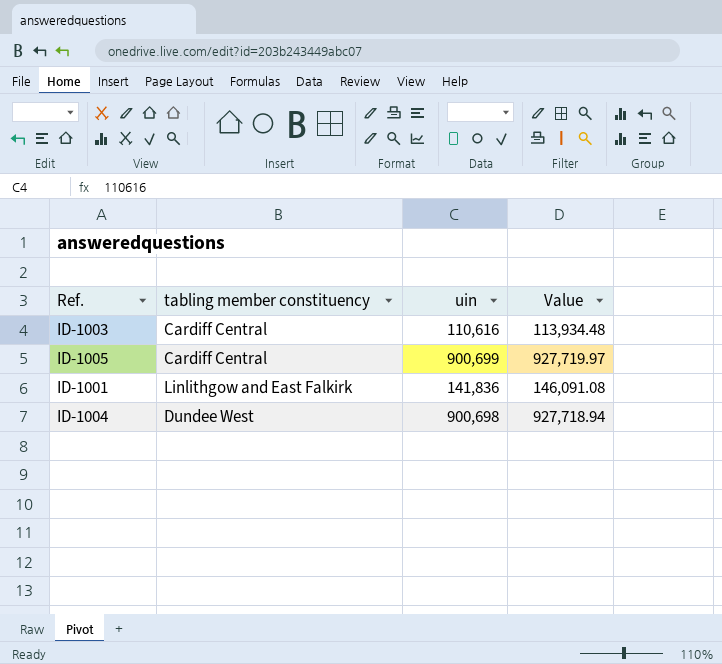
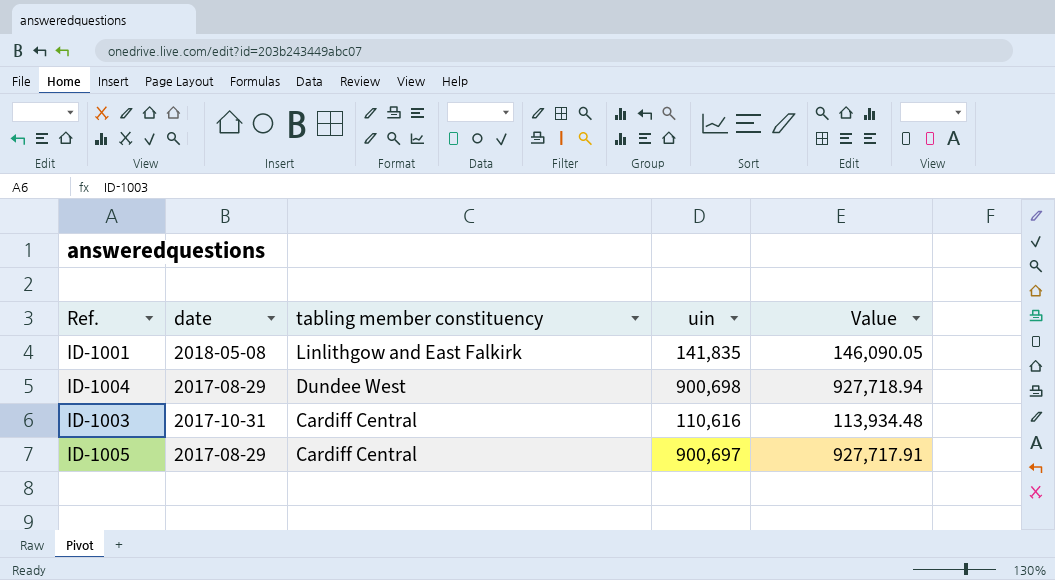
row order: none -> tabling member constituency descending
column date | position: none -> 2
ID-1001 | uin: 141,836 -> 141,835
ID-1001 | Value: 146,091.08 -> 146,090.05
ID-1005 | uin: 900,699 -> 900,697
ID-1005 | Value: 927,719.97 -> 927,717.91

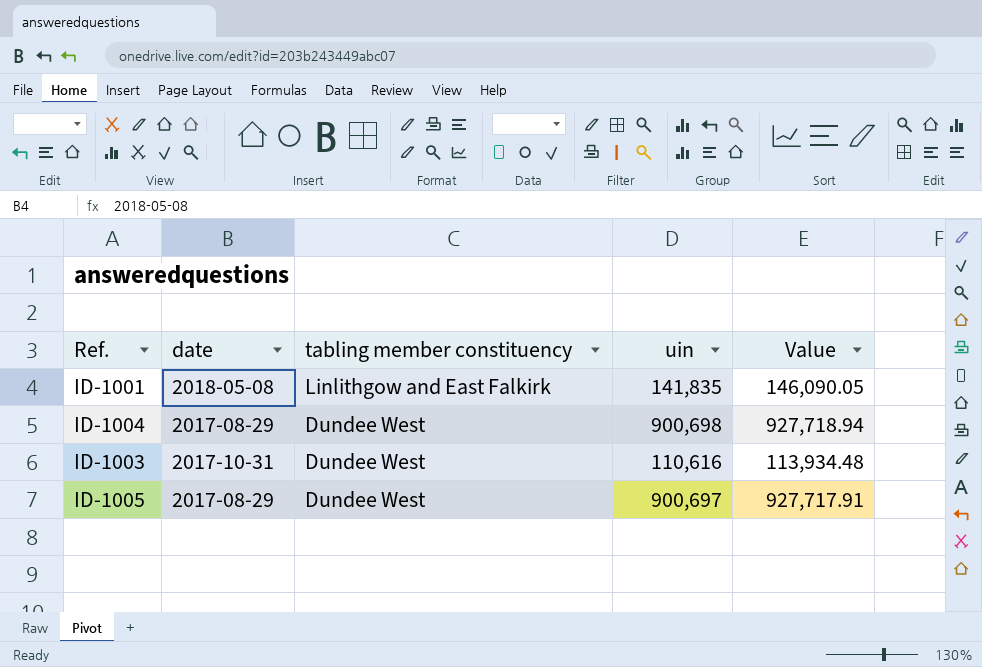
ID-1003 | tabling member constituency: Cardiff Central -> Dundee West
ID-1005 | tabling member constituency: Cardiff Central -> Dundee West

